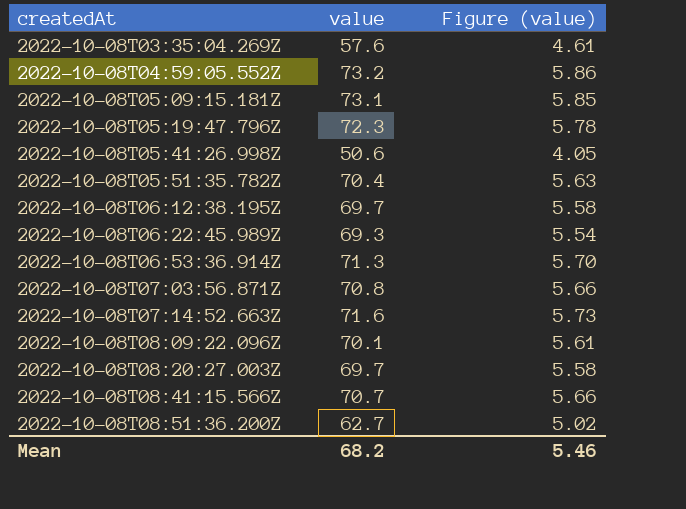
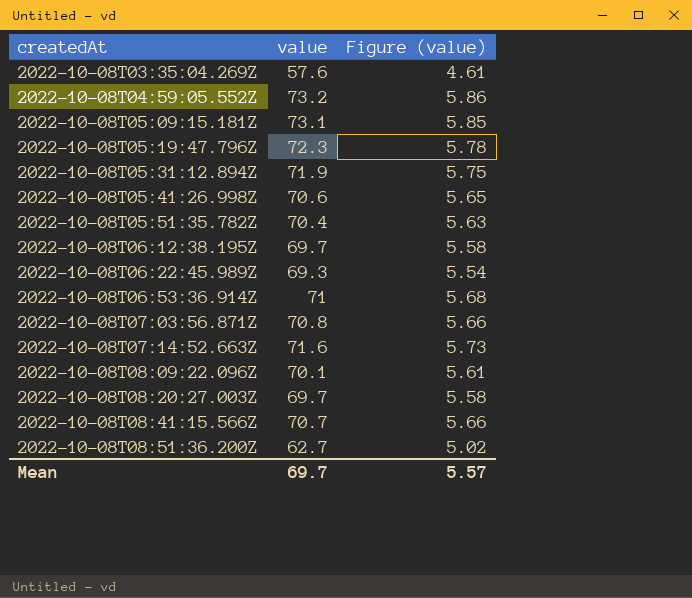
row 2022-10-08T05:31:12.894Z: none -> 71.9 | 5.75
2022-10-08T05:41:26.998Z | value: 50.6 -> 70.6
2022-10-08T05:41:26.998Z | Figure (value): 4.05 -> 5.65
2022-10-08T06:53:36.914Z | value: 71.3 -> 71
2022-10-08T06:53:36.914Z | Figure (value): 5.70 -> 5.68
Mean | value: 68.2 -> 69.7
Mean | Figure (value): 5.46 -> 5.57

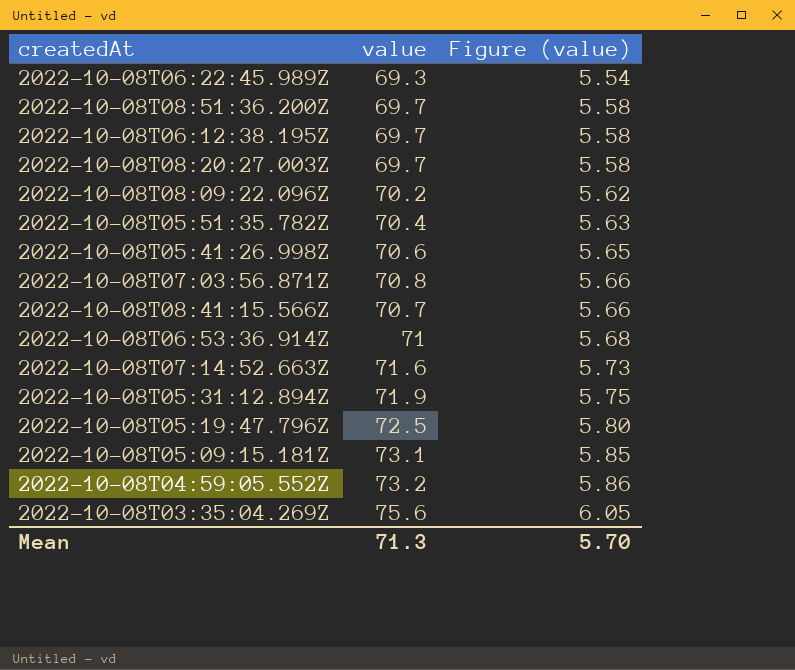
row order: createdAt ascending -> Figure (value) ascending
2022-10-08T08:51:36.200Z | value: 62.7 -> 69.7
2022-10-08T08:51:36.200Z | Figure (value): 5.02 -> 5.58
2022-10-08T08:09:22.096Z | value: 70.1 -> 70.2
2022-10-08T08:09:22.096Z | Figure (value): 5.61 -> 5.62
2022-10-08T05:19:47.796Z | value: 72.3 -> 72.5
2022-10-08T05:19:47.796Z | Figure (value): 5.78 -> 5.80
2022-10-08T03:35:04.269Z | value: 57.6 -> 75.6
2022-10-08T03:35:04.269Z | Figure (value): 4.61 -> 6.05
Mean | value: 69.7 -> 71.3
Mean | Figure (value): 5.57 -> 5.70

